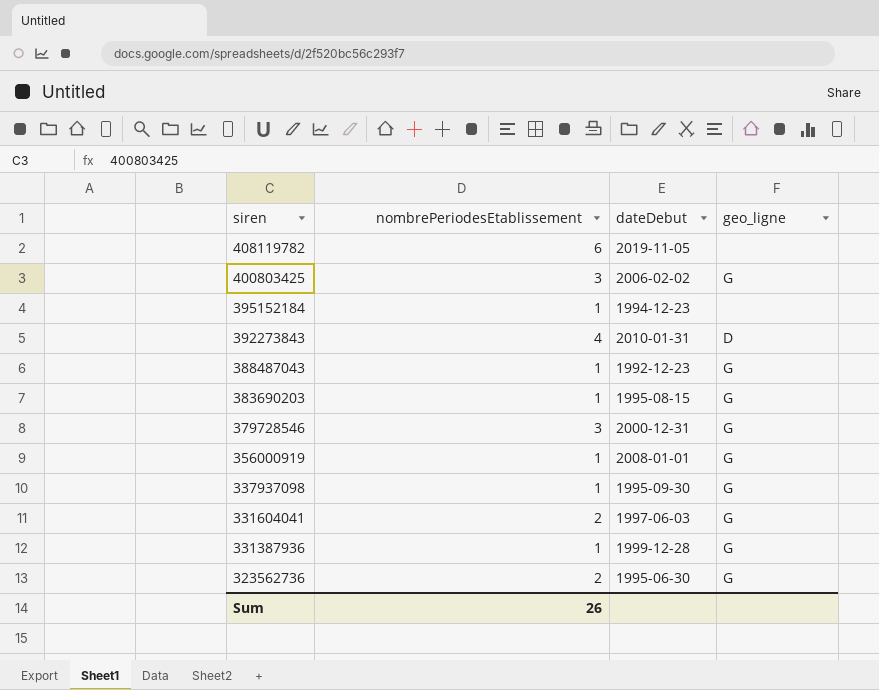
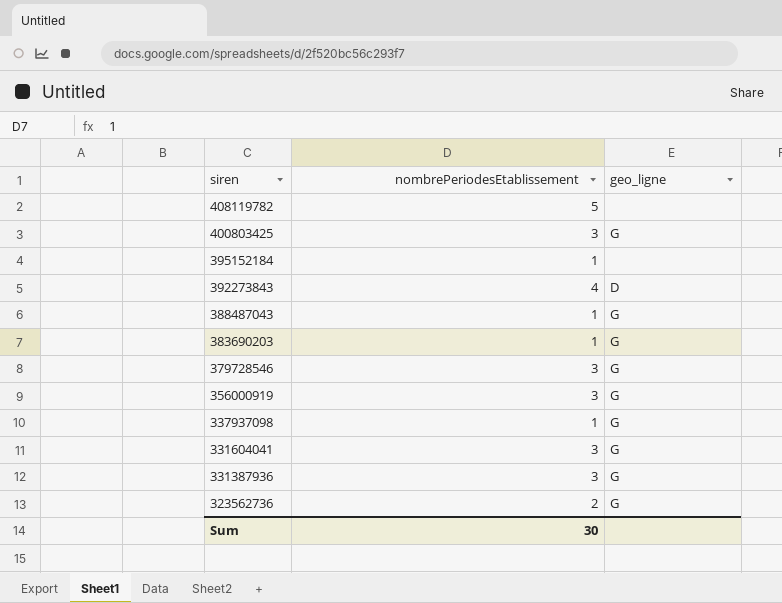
column dateDebut | position: 3 -> none
408119782 | nombrePeriodesEtablissement: 6 -> 5
356000919 | nombrePeriodesEtablissement: 1 -> 3
331604041 | nombrePeriodesEtablissement: 2 -> 3
331387936 | nombrePeriodesEtablissement: 1 -> 3
Sum | nombrePeriodesEtablissement: 26 -> 30

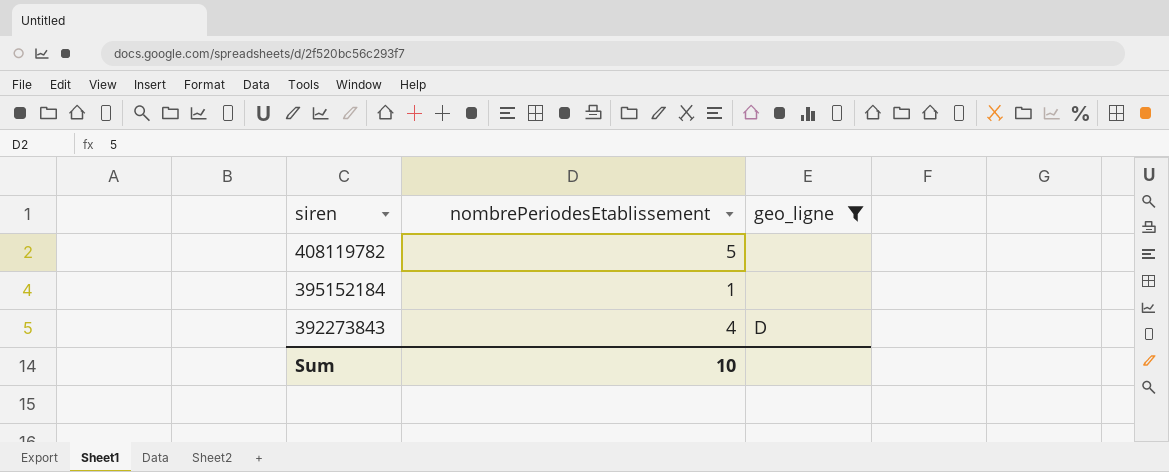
filter: none -> geo_ligne != G
Sum | nombrePeriodesEtablissement: 30 -> 10

